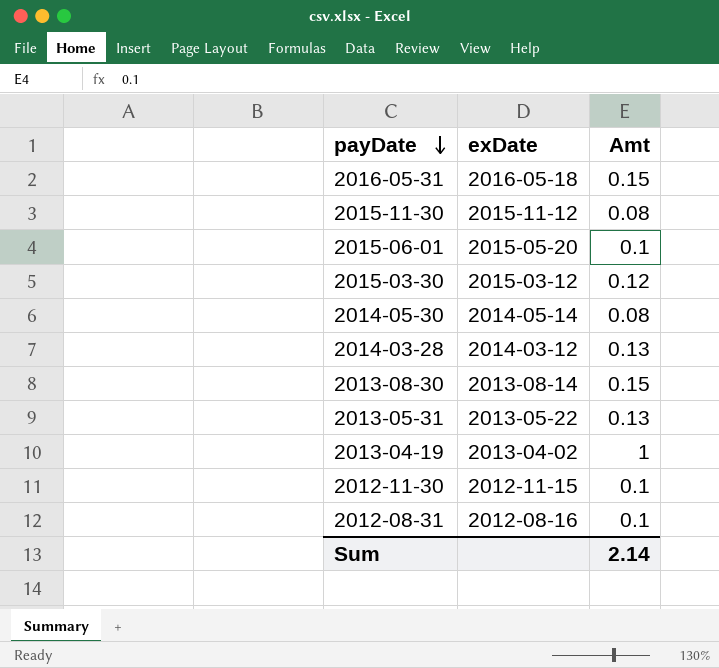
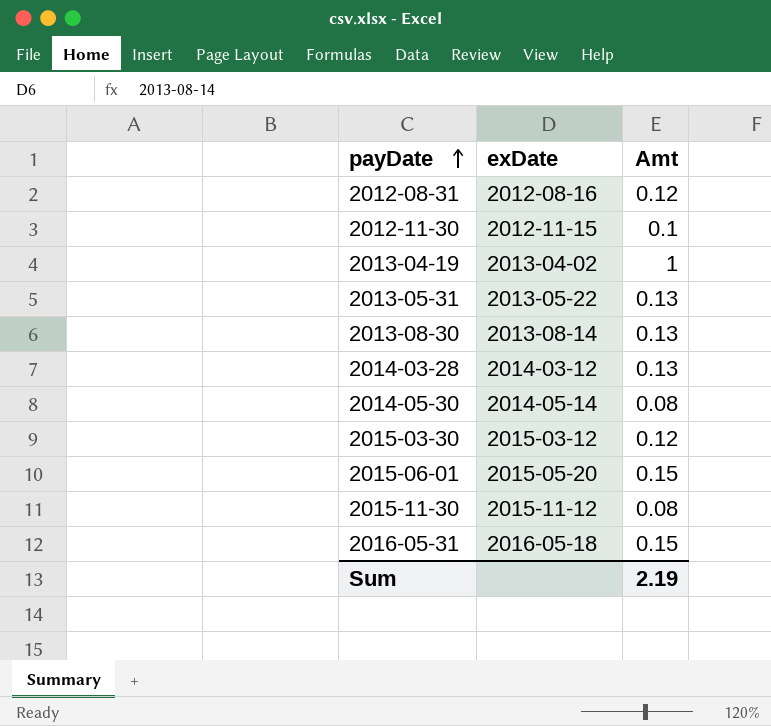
row order: payDate descending -> payDate ascending
2012-08-31 | Amt: 0.1 -> 0.12
2013-08-30 | Amt: 0.15 -> 0.13
2015-06-01 | Amt: 0.1 -> 0.15
Sum | Amt: 2.14 -> 2.19

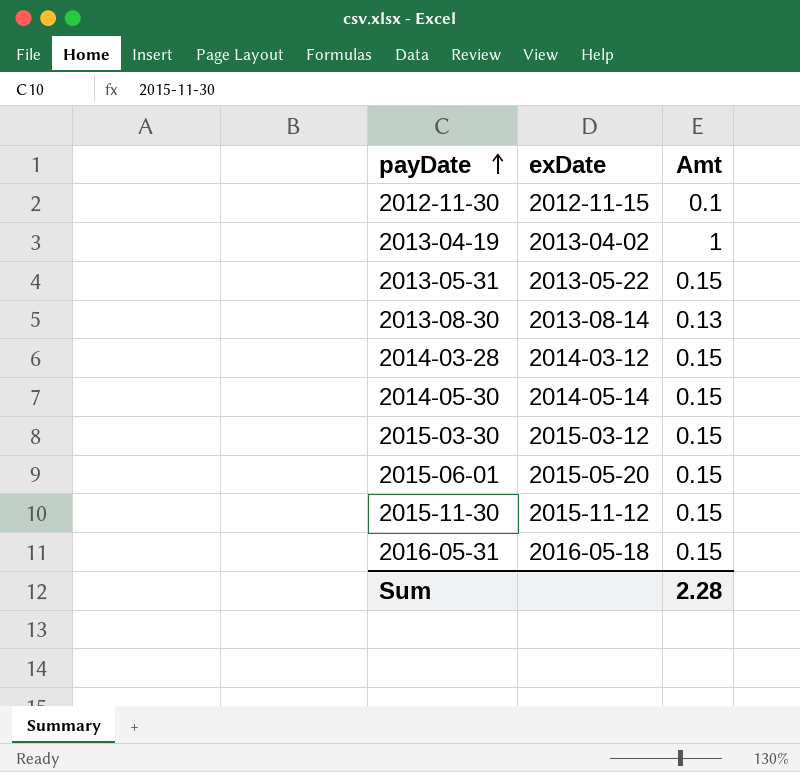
row 2012-08-31: 2012-08-16 | 0.12 -> none
2013-05-31 | Amt: 0.13 -> 0.15
2014-03-28 | Amt: 0.13 -> 0.15
2014-05-30 | Amt: 0.08 -> 0.15
2015-03-30 | Amt: 0.12 -> 0.15
2015-11-30 | Amt: 0.08 -> 0.15
Sum | Amt: 2.19 -> 2.28

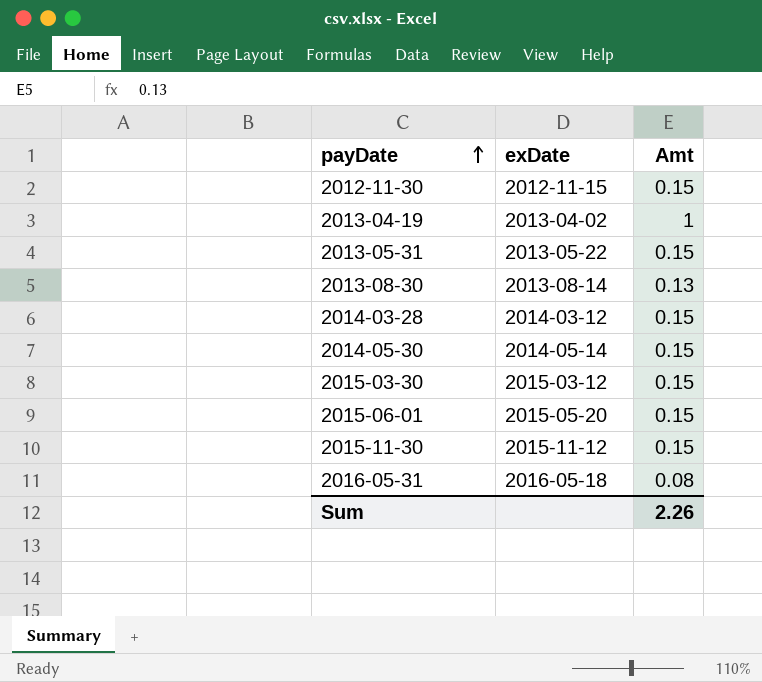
2012-11-30 | Amt: 0.1 -> 0.15
2016-05-31 | Amt: 0.15 -> 0.08
Sum | Amt: 2.28 -> 2.26

